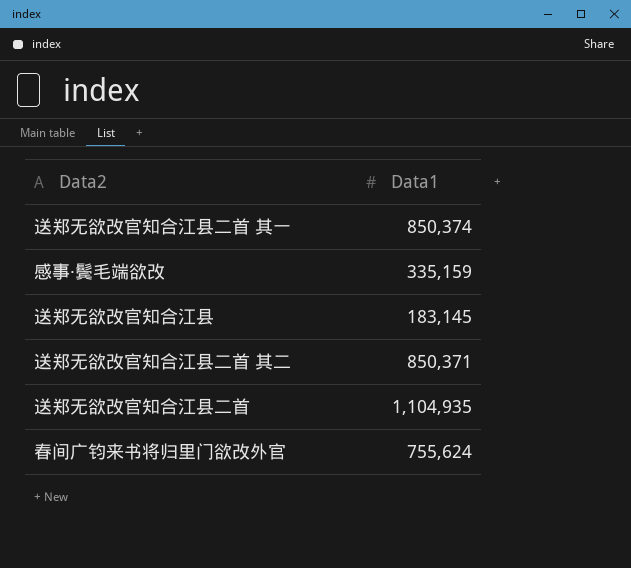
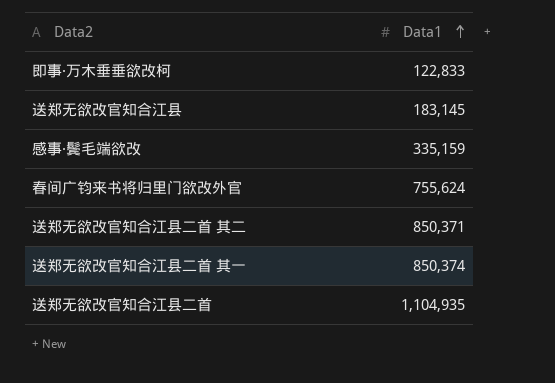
row order: none -> Data1 ascending
row 即事·万木垂垂欲改柯: none -> 122,833

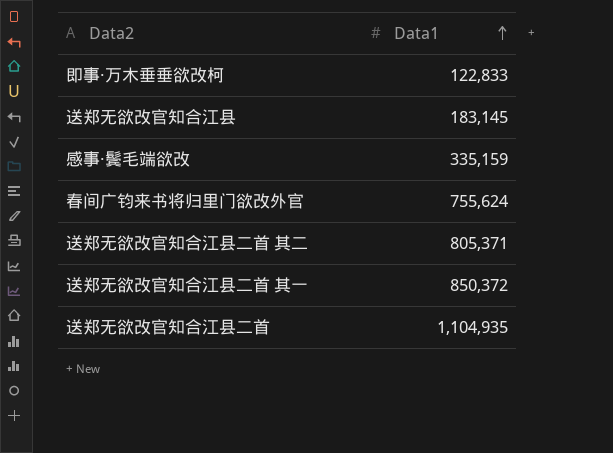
送郑无欲改官知合江县二首 其二 | Data1: 850,371 -> 805,371
送郑无欲改官知合江县二首 其一 | Data1: 850,374 -> 850,372

